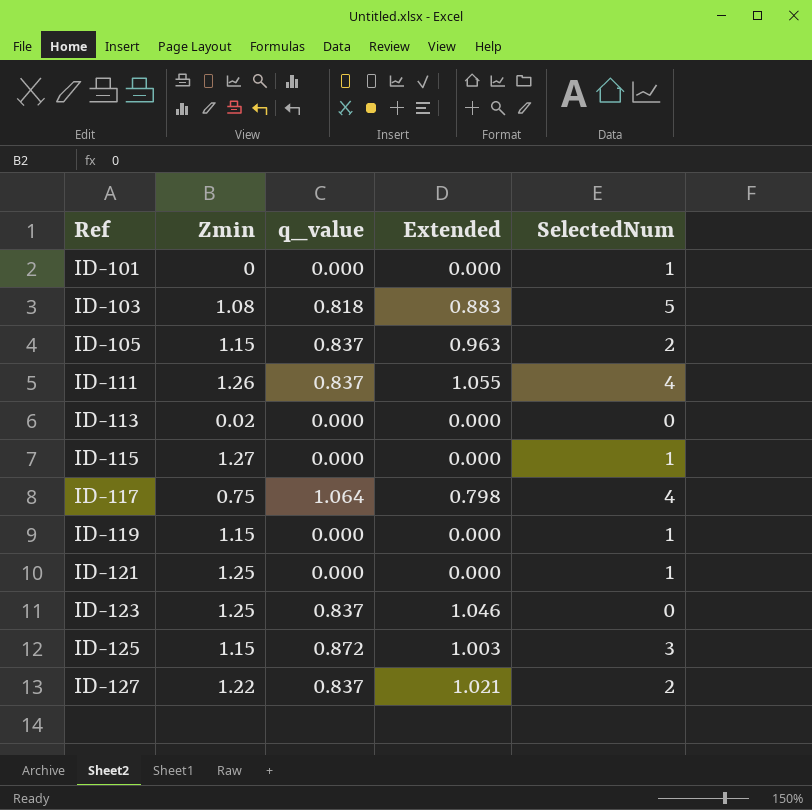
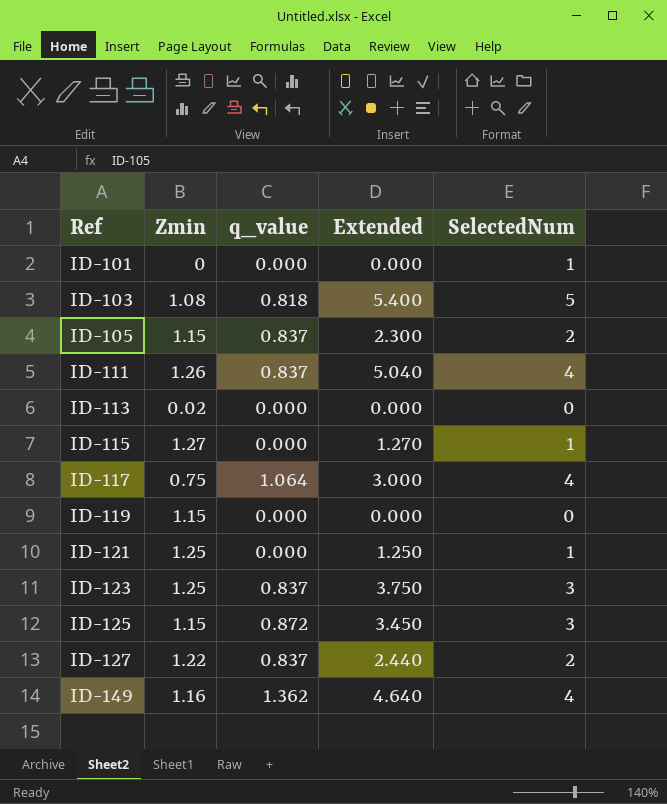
column Extended | formula: [Zmin] * [q_value] -> [Zmin] * [SelectedNum]
ID-119 | SelectedNum: 1 -> 0
ID-123 | SelectedNum: 0 -> 3
row ID-149: none -> 1.16 | 1.362 | 4.640 | 4

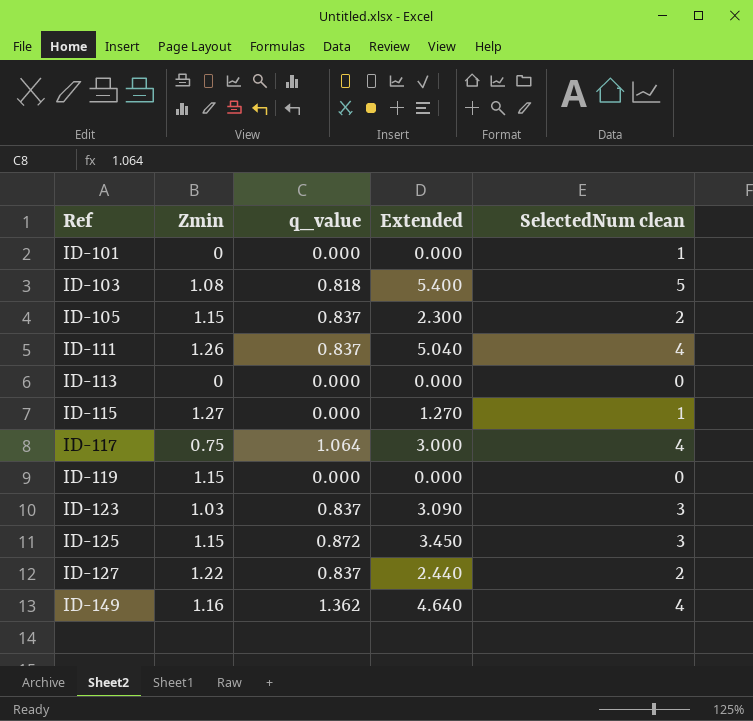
column name: SelectedNum -> SelectedNum clean
row ID-121: 1.25 | 0.000 | 1.250 | 1 -> none
ID-113 | Zmin: 0.02 -> 0
ID-123 | Zmin: 1.25 -> 1.03
ID-123 | Extended: 3.750 -> 3.090

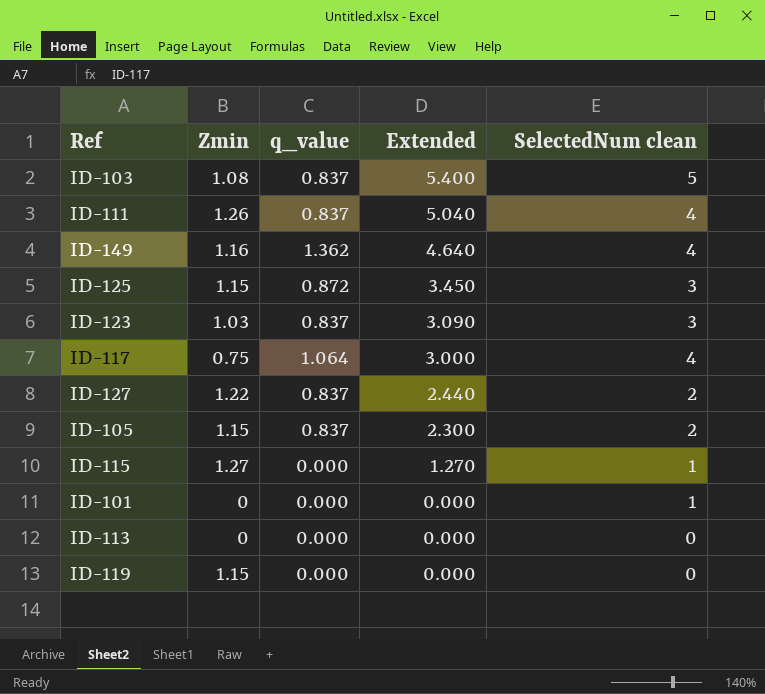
row order: Ref ascending -> Extended descending
ID-103 | q_value: 0.818 -> 0.837

